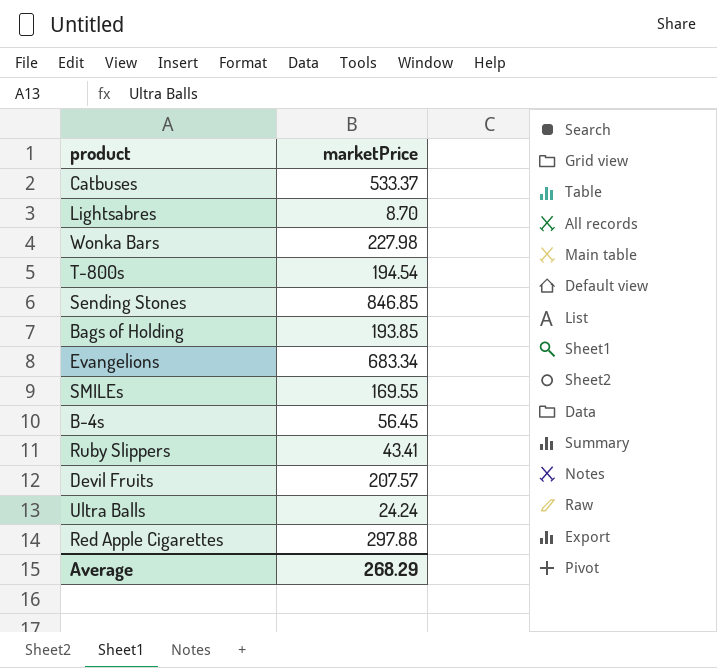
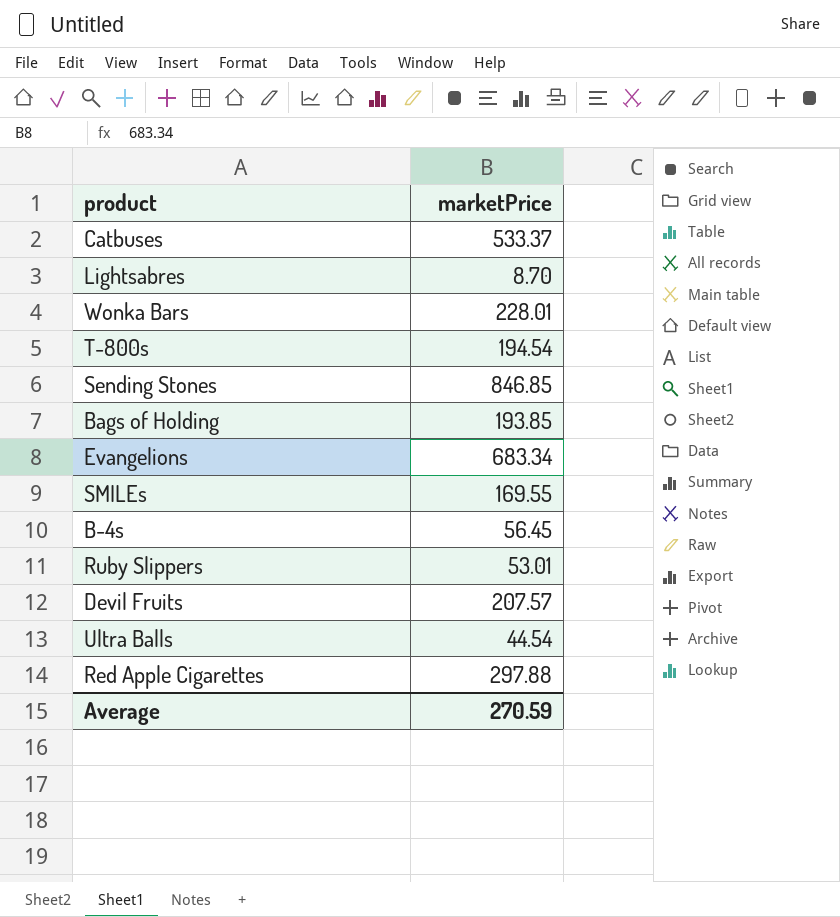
Wonka Bars | marketPrice: 227.98 -> 228.01
Ruby Slippers | marketPrice: 43.41 -> 53.01
Ultra Balls | marketPrice: 24.24 -> 44.54
Average | marketPrice: 268.29 -> 270.59

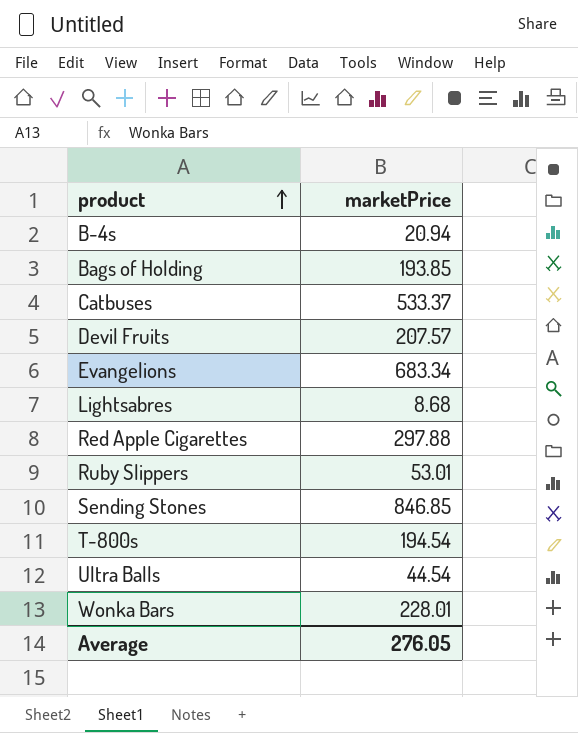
row order: none -> product ascending
row SMILEs: 169.55 -> none
B-4s | marketPrice: 56.45 -> 20.94
Lightsabres | marketPrice: 8.70 -> 8.68
Average | marketPrice: 270.59 -> 276.05

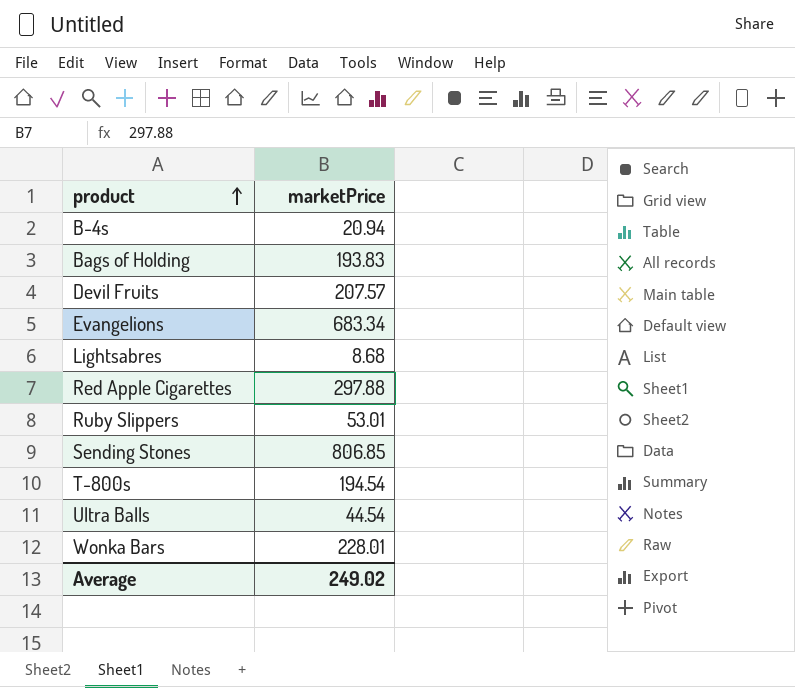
row Catbuses: 533.37 -> none
Bags of Holding | marketPrice: 193.85 -> 193.83
Sending Stones | marketPrice: 846.85 -> 806.85
Average | marketPrice: 276.05 -> 249.02

